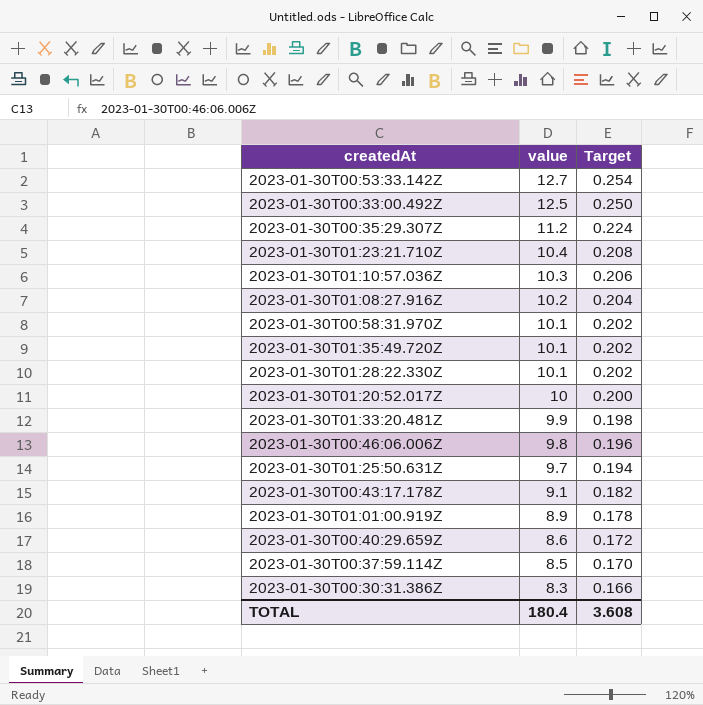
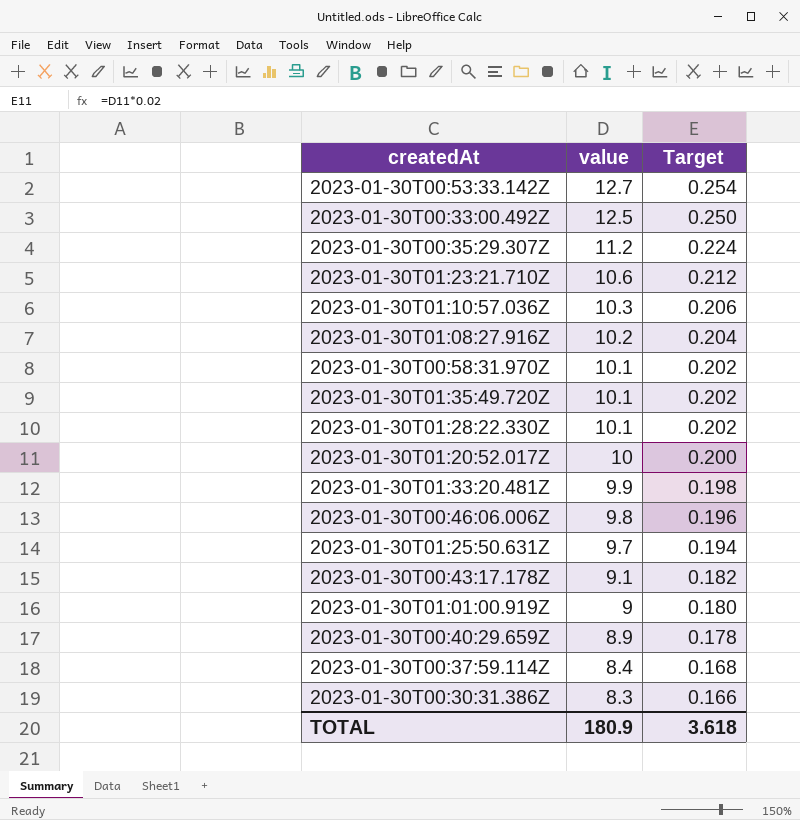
2023-01-30T01:23:21.710Z | value: 10.4 -> 10.6
2023-01-30T01:23:21.710Z | Target: 0.208 -> 0.212
2023-01-30T01:01:00.919Z | value: 8.9 -> 9
2023-01-30T01:01:00.919Z | Target: 0.178 -> 0.180
2023-01-30T00:40:29.659Z | value: 8.6 -> 8.9
2023-01-30T00:40:29.659Z | Target: 0.172 -> 0.178
2023-01-30T00:37:59.114Z | value: 8.5 -> 8.4
2023-01-30T00:37:59.114Z | Target: 0.170 -> 0.168
TOTAL | value: 180.4 -> 180.9
TOTAL | Target: 3.608 -> 3.618

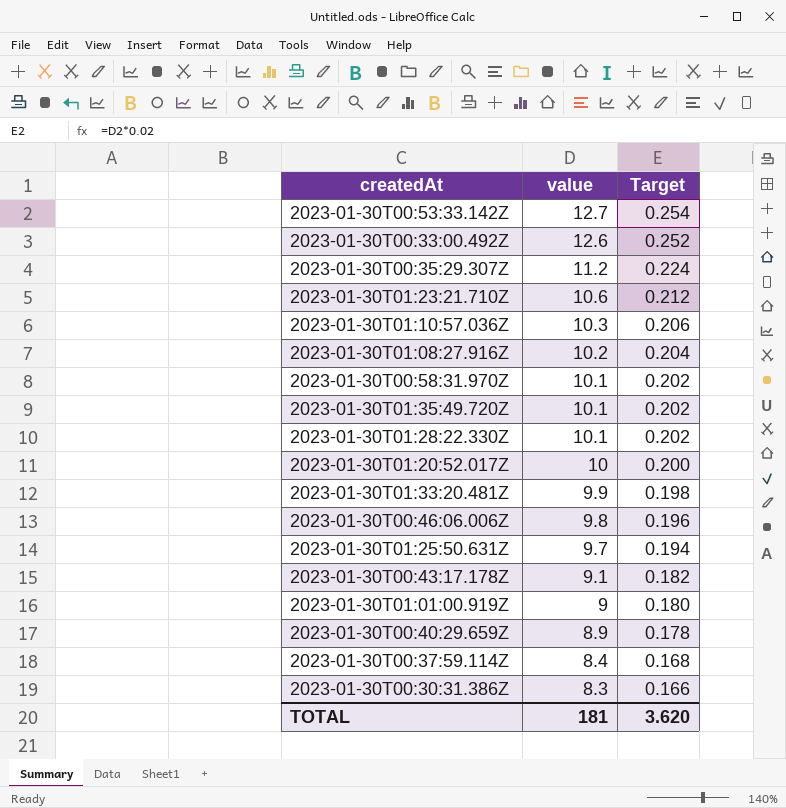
2023-01-30T00:33:00.492Z | value: 12.5 -> 12.6
2023-01-30T00:33:00.492Z | Target: 0.250 -> 0.252
TOTAL | value: 180.9 -> 181
TOTAL | Target: 3.618 -> 3.620

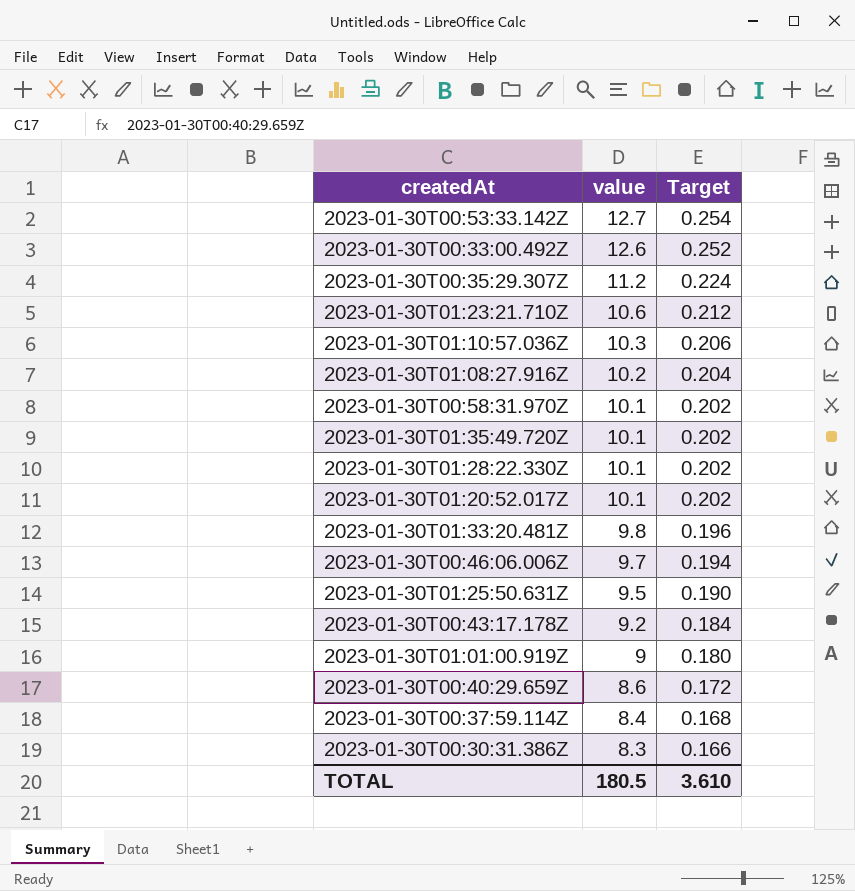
2023-01-30T01:20:52.017Z | value: 10 -> 10.1
2023-01-30T01:20:52.017Z | Target: 0.200 -> 0.202
2023-01-30T01:33:20.481Z | value: 9.9 -> 9.8
2023-01-30T01:33:20.481Z | Target: 0.198 -> 0.196
2023-01-30T00:46:06.006Z | value: 9.8 -> 9.7
2023-01-30T00:46:06.006Z | Target: 0.196 -> 0.194
2023-01-30T01:25:50.631Z | value: 9.7 -> 9.5
2023-01-30T01:25:50.631Z | Target: 0.194 -> 0.190
2023-01-30T00:43:17.178Z | value: 9.1 -> 9.2
2023-01-30T00:43:17.178Z | Target: 0.182 -> 0.184
2023-01-30T00:40:29.659Z | value: 8.9 -> 8.6
2023-01-30T00:40:29.659Z | Target: 0.178 -> 0.172
TOTAL | value: 181 -> 180.5
TOTAL | Target: 3.620 -> 3.610

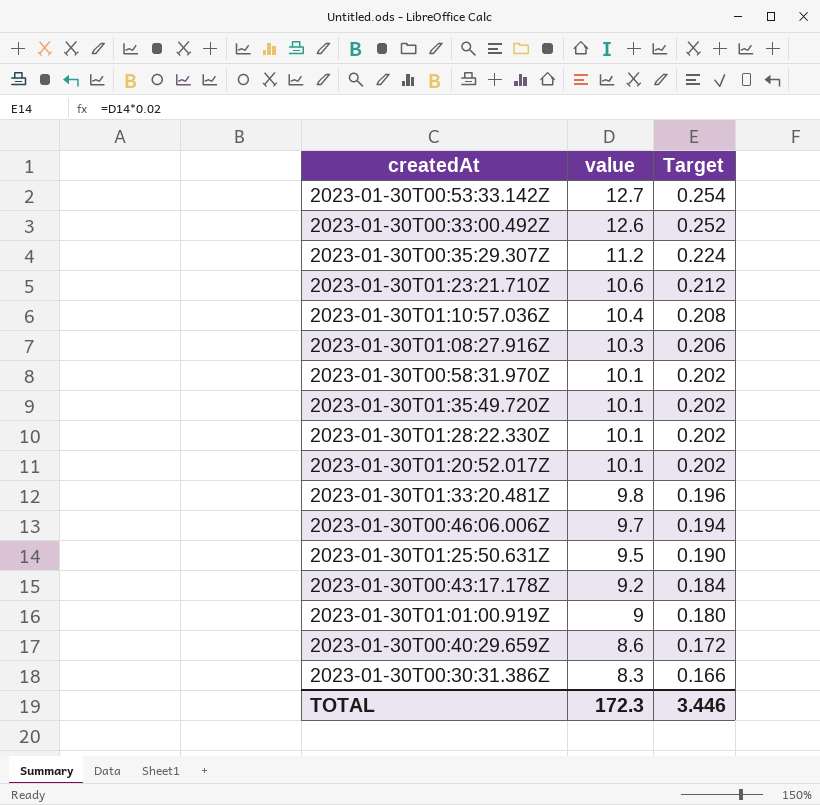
row 2023-01-30T00:37:59.114Z: 8.4 | 0.168 -> none
2023-01-30T01:10:57.036Z | value: 10.3 -> 10.4
2023-01-30T01:10:57.036Z | Target: 0.206 -> 0.208
2023-01-30T01:08:27.916Z | value: 10.2 -> 10.3
2023-01-30T01:08:27.916Z | Target: 0.204 -> 0.206
TOTAL | value: 180.5 -> 172.3
TOTAL | Target: 3.610 -> 3.446

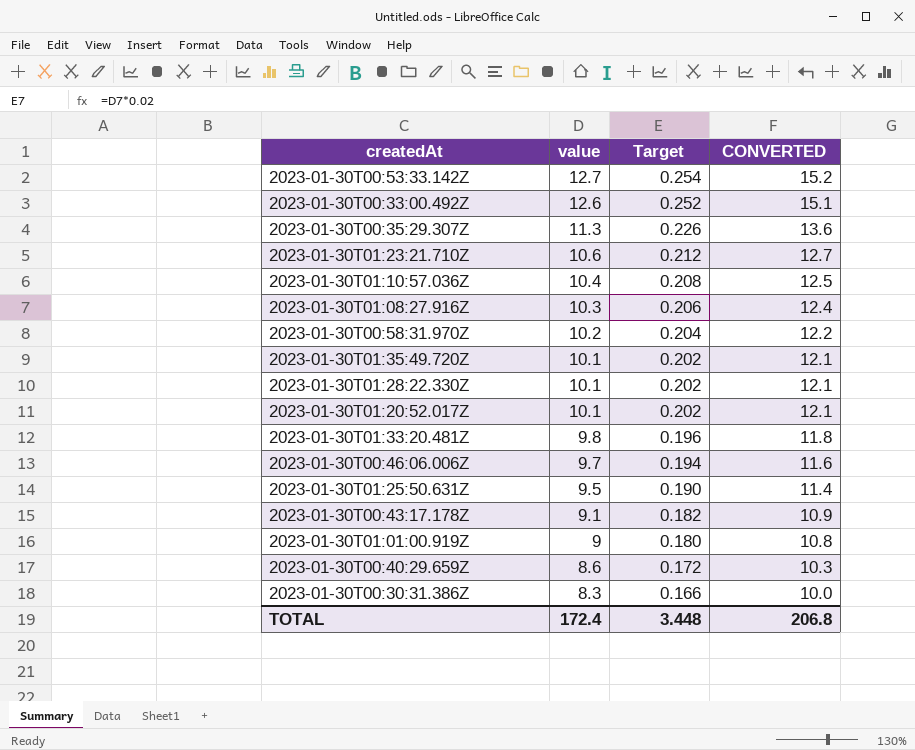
column CONVERTED | formula: none -> [value] * 1.2
2023-01-30T00:35:29.307Z | value: 11.2 -> 11.3
2023-01-30T00:35:29.307Z | Target: 0.224 -> 0.226
2023-01-30T00:58:31.970Z | value: 10.1 -> 10.2
2023-01-30T00:58:31.970Z | Target: 0.202 -> 0.204
2023-01-30T00:43:17.178Z | value: 9.2 -> 9.1
2023-01-30T00:43:17.178Z | Target: 0.184 -> 0.182
TOTAL | value: 172.3 -> 172.4
TOTAL | Target: 3.446 -> 3.448

